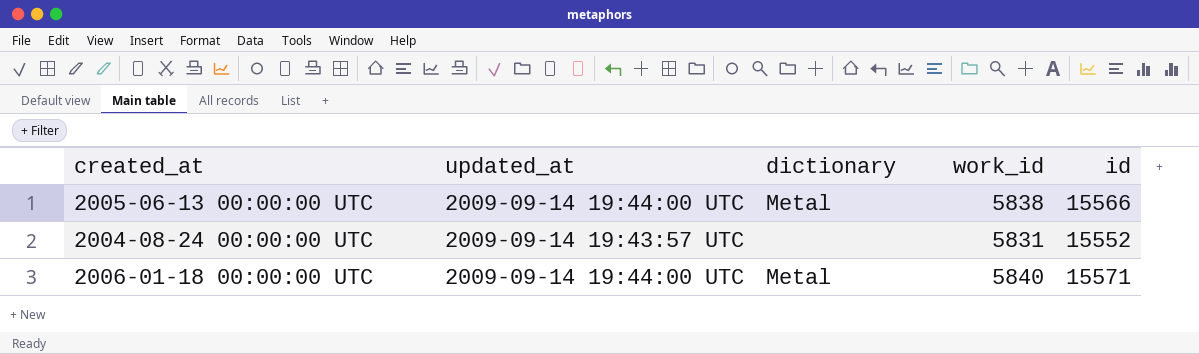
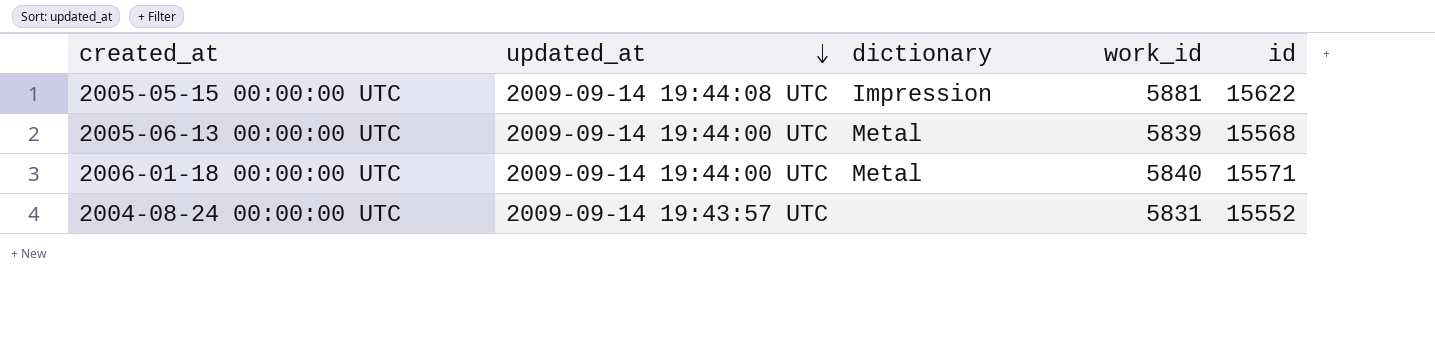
row order: none -> updated_at descending
row 2005-05-15 00:00:00 UTC: none -> 2009-09-14 19:44:08 UTC | Impression | 5881 | 15622
2005-06-13 00:00:00 UTC | work_id: 5838 -> 5839
2005-06-13 00:00:00 UTC | id: 15566 -> 15568

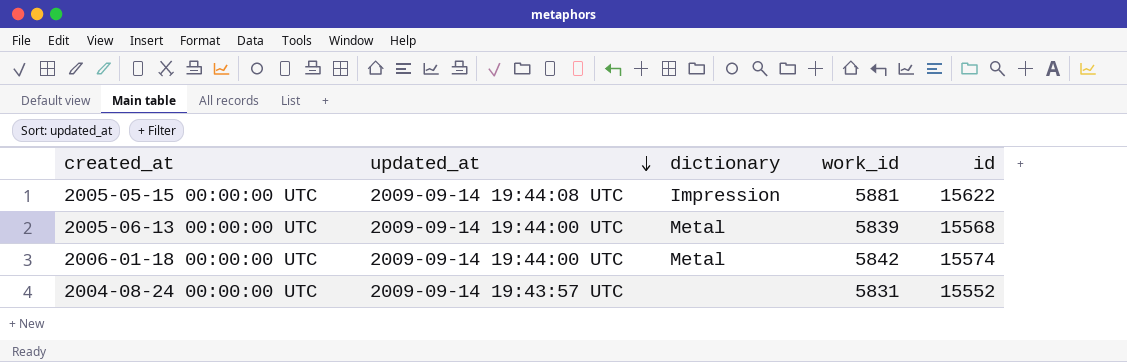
2006-01-18 00:00:00 UTC | work_id: 5840 -> 5842
2006-01-18 00:00:00 UTC | id: 15571 -> 15574

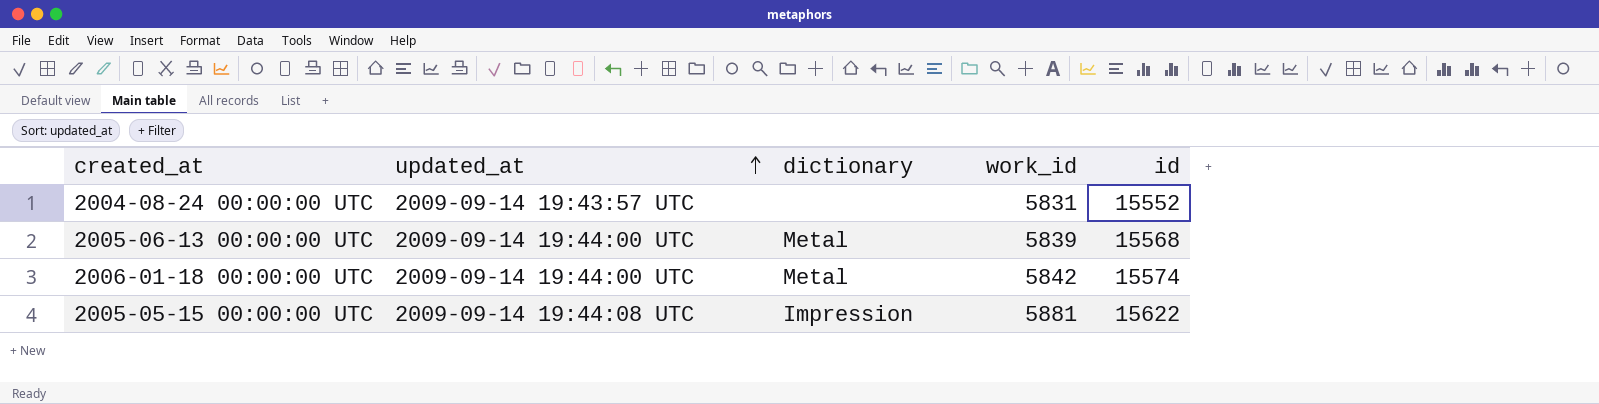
row order: updated_at descending -> updated_at ascending

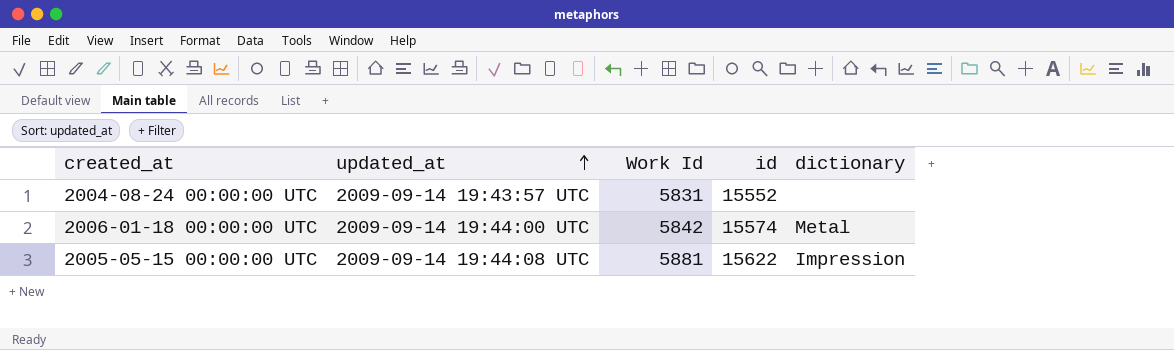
column name: work_id -> Work Id
column dictionary | position: 3 -> 5
row 2005-06-13 00:00:00 UTC: 2009-09-14 19:44:00 UTC | Metal | 5839 | 15568 -> none

